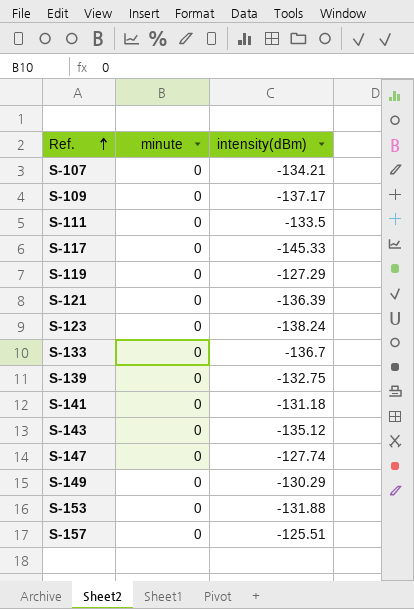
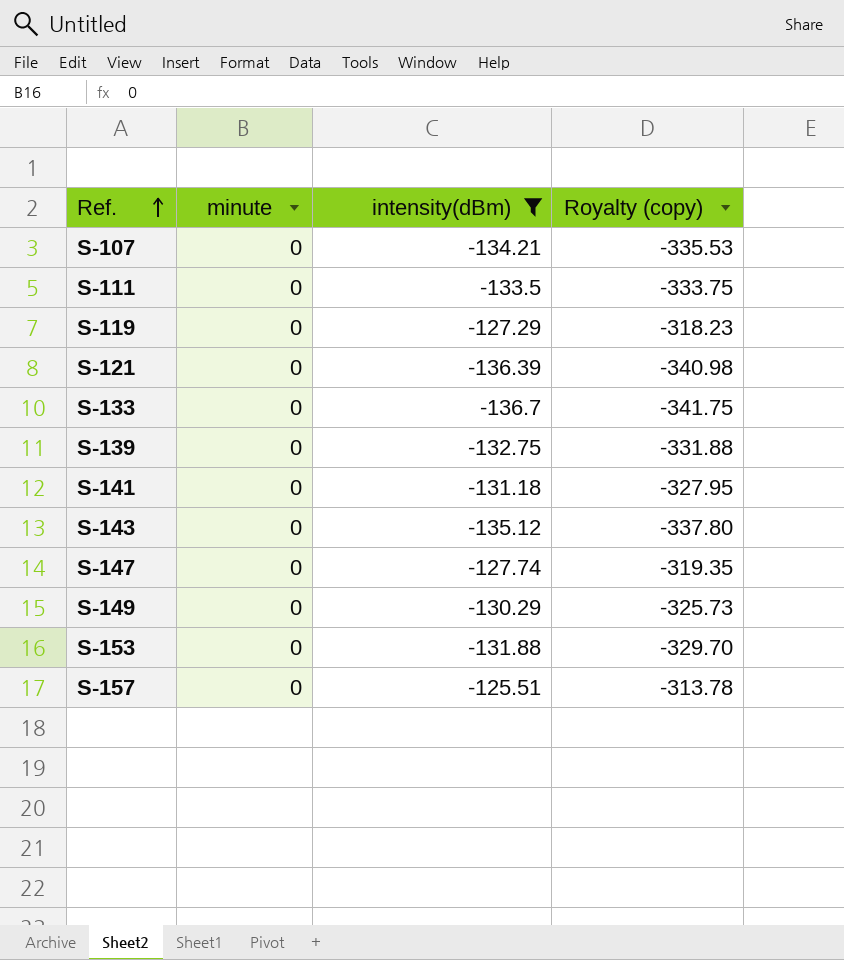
filter: none -> intensity(dBm) >= -136.7
column Royalty (copy) | formula: none -> [intensity(dBm)] * 2.5

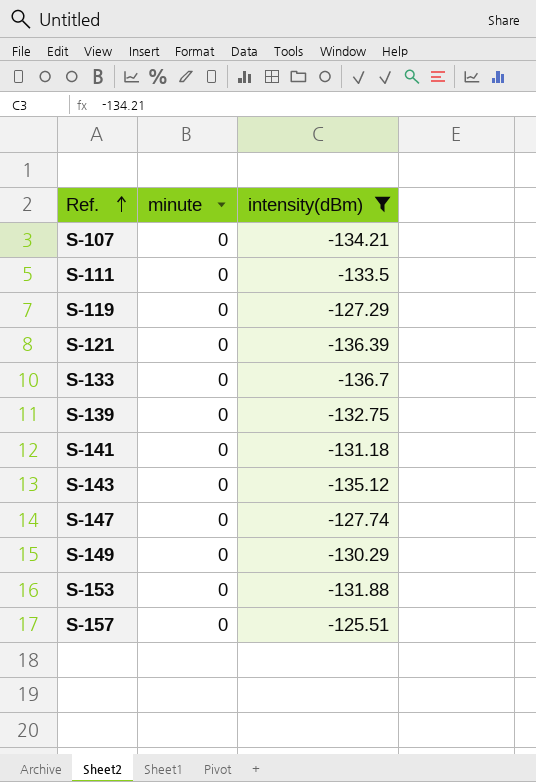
column Royalty (copy) | formula: [intensity(dBm)] * 2.5 -> none

